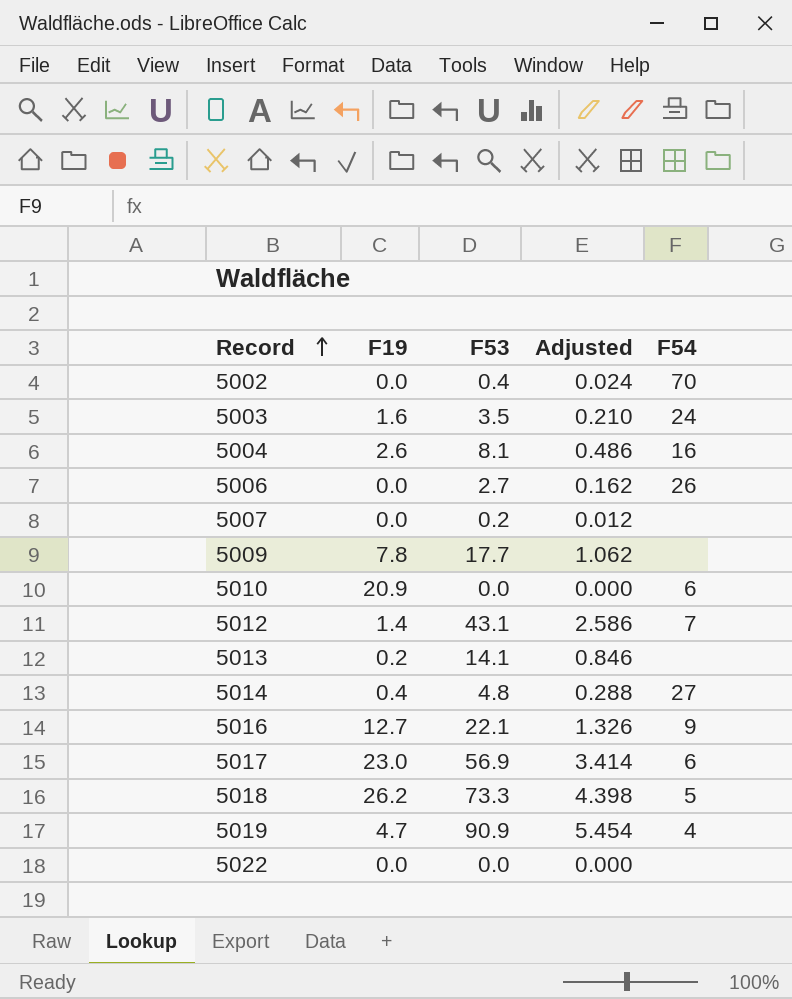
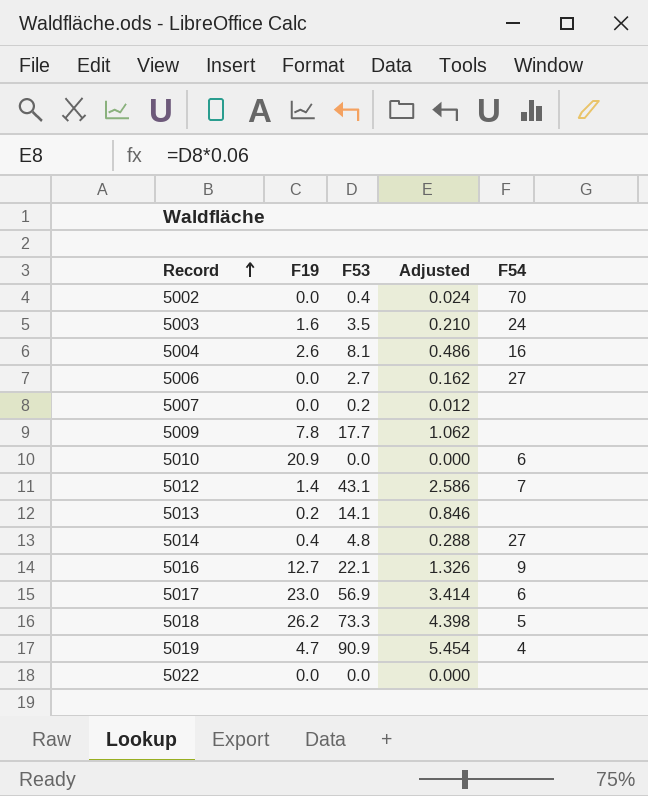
5006 | F54: 26 -> 27

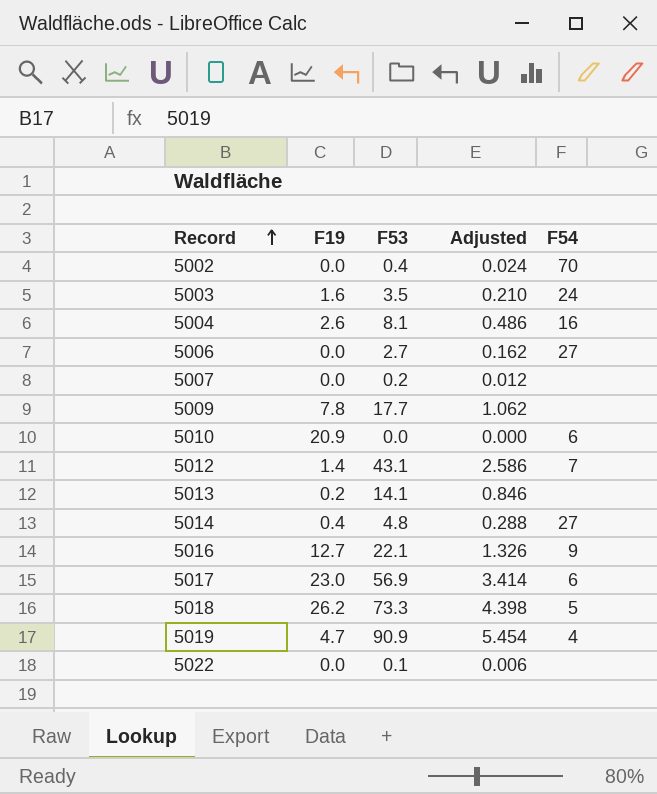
5022 | F53: 0.0 -> 0.1
5022 | Adjusted: 0.000 -> 0.006

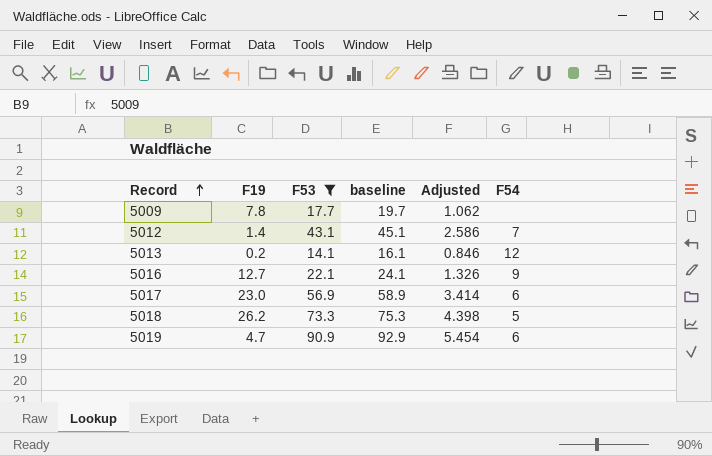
filter: none -> F53 >= 14.1
column baseline | formula: none -> [F53] + 2
5013 | F54: none -> 12
5019 | F54: 4 -> 6

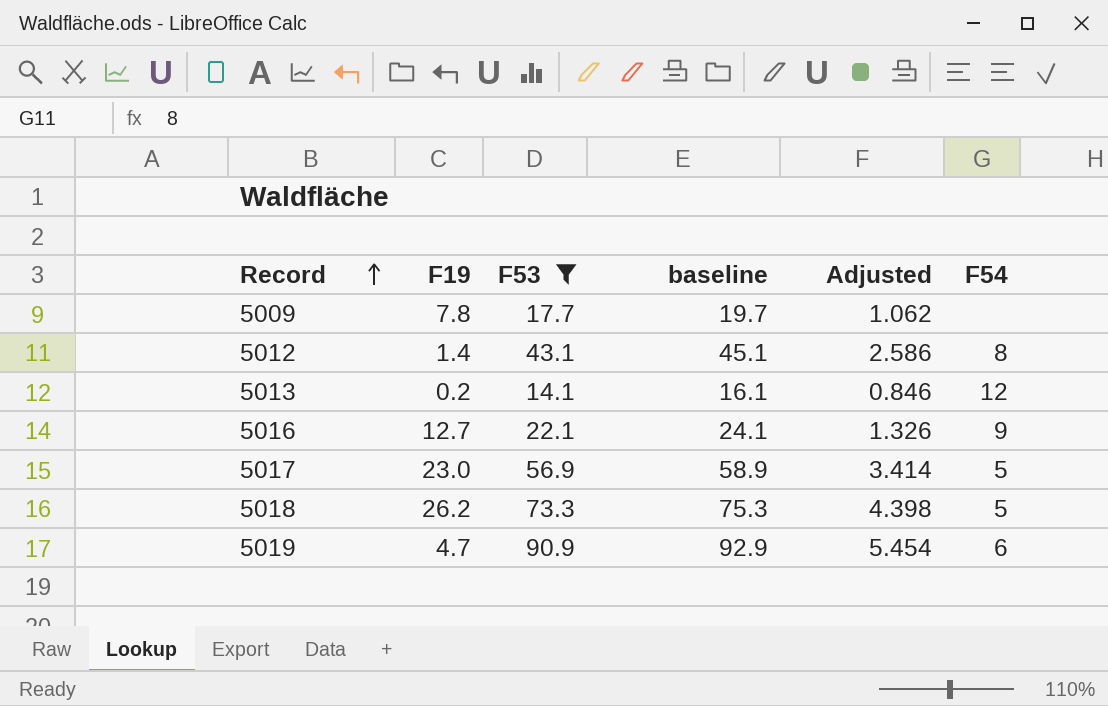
5012 | F54: 7 -> 8
5017 | F54: 6 -> 5

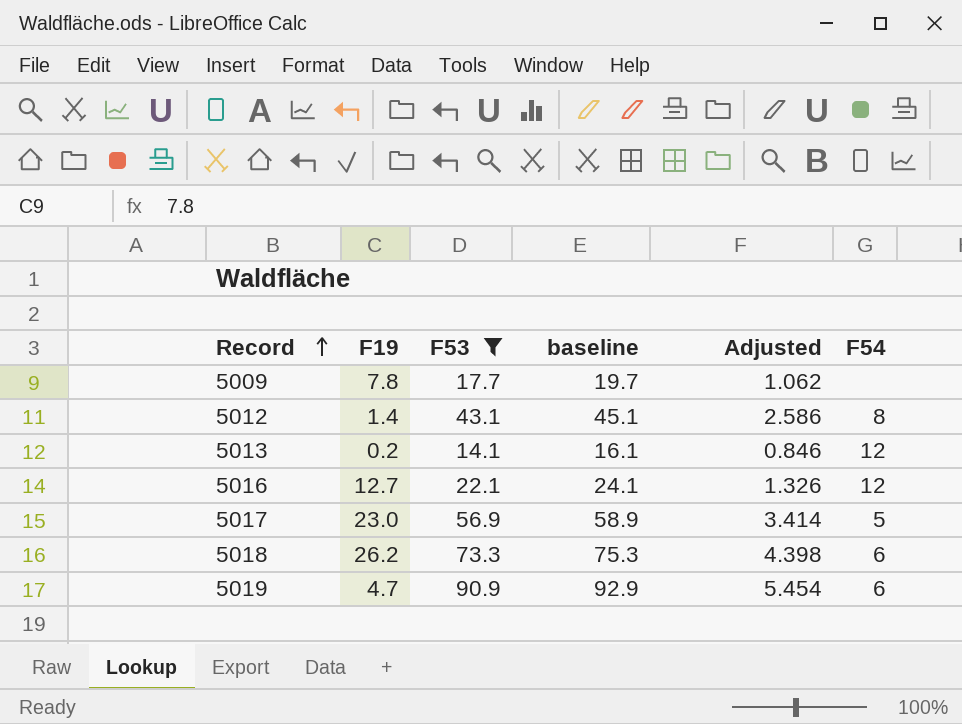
5016 | F54: 9 -> 12
5018 | F54: 5 -> 6

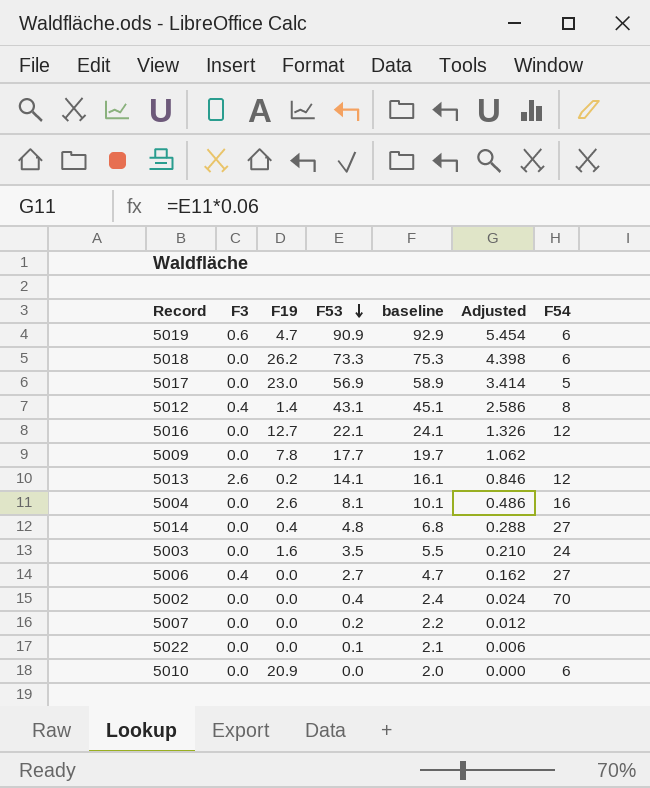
filter: F53 >= 14.1 -> none
row order: Record ascending -> F53 descending
column F3 | position: none -> 2

